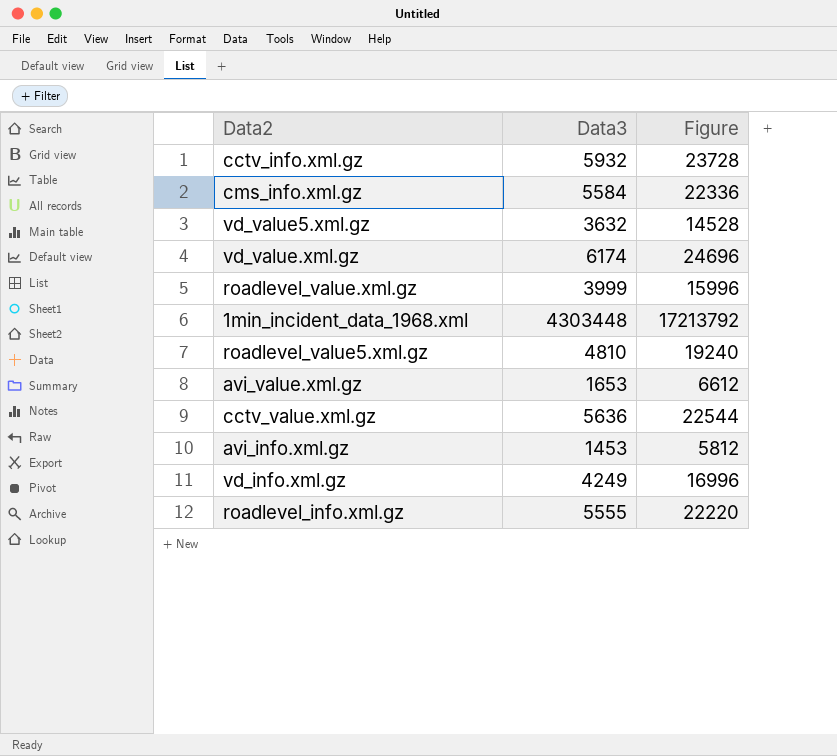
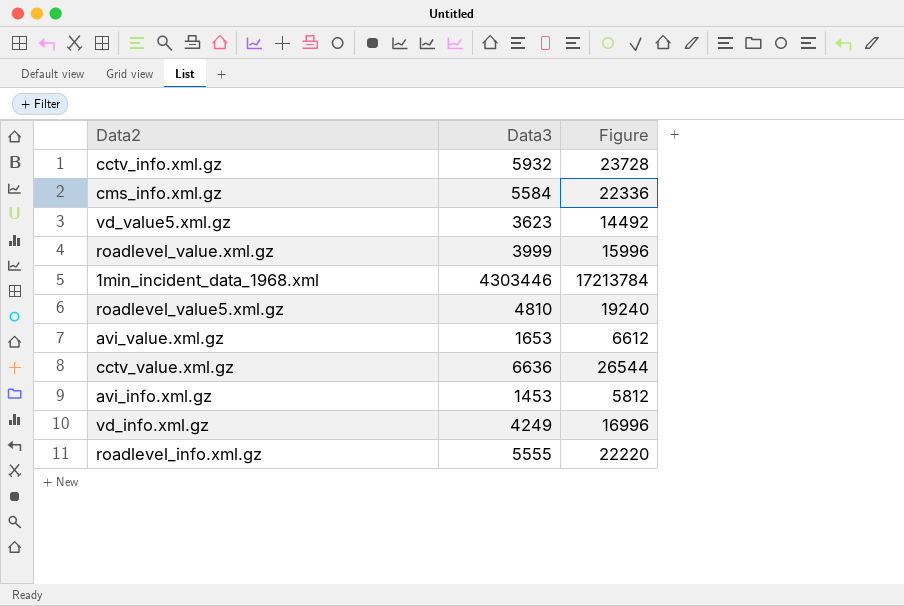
row vd_value.xml.gz: 6174 | 24696 -> none
vd_value5.xml.gz | Data3: 3632 -> 3623
vd_value5.xml.gz | Figure: 14528 -> 14492
1min_incident_data_1968.xml | Data3: 4303448 -> 4303446
1min_incident_data_1968.xml | Figure: 17213792 -> 17213784
cctv_value.xml.gz | Data3: 5636 -> 6636
cctv_value.xml.gz | Figure: 22544 -> 26544

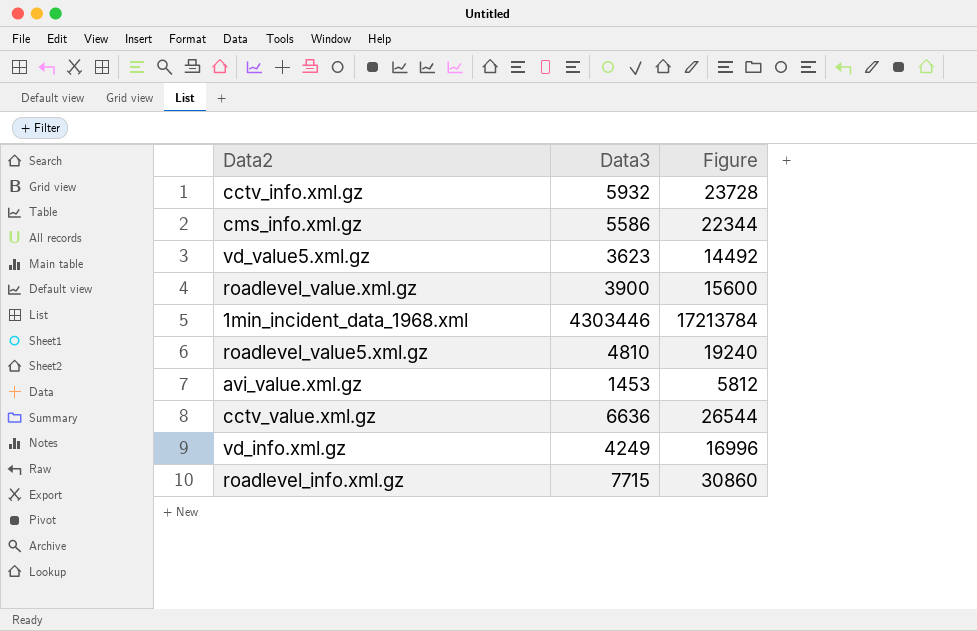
row avi_info.xml.gz: 1453 | 5812 -> none
cms_info.xml.gz | Data3: 5584 -> 5586
cms_info.xml.gz | Figure: 22336 -> 22344
roadlevel_value.xml.gz | Data3: 3999 -> 3900
roadlevel_value.xml.gz | Figure: 15996 -> 15600
avi_value.xml.gz | Data3: 1653 -> 1453
avi_value.xml.gz | Figure: 6612 -> 5812
roadlevel_info.xml.gz | Data3: 5555 -> 7715
roadlevel_info.xml.gz | Figure: 22220 -> 30860

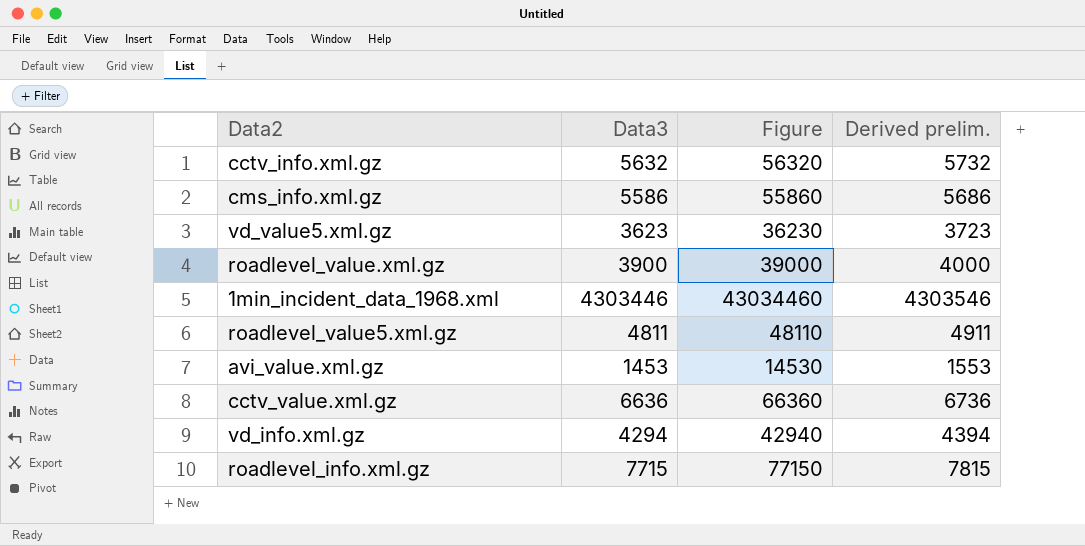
column Figure | formula: [Data3] * 4 -> [Data3] * 10
column Derived prelim. | formula: none -> [Data3] + 100
cctv_info.xml.gz | Data3: 5932 -> 5632
roadlevel_value5.xml.gz | Data3: 4810 -> 4811
vd_info.xml.gz | Data3: 4249 -> 4294

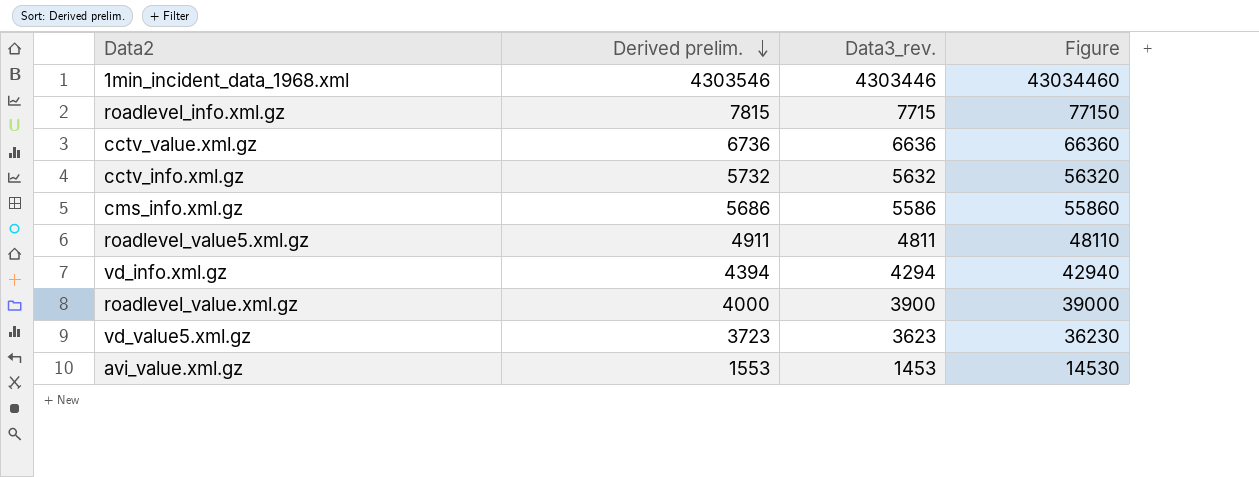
row order: none -> Derived prelim. descending
column Derived prelim. | position: 4 -> 2
column name: Data3 -> Data3_rev.

